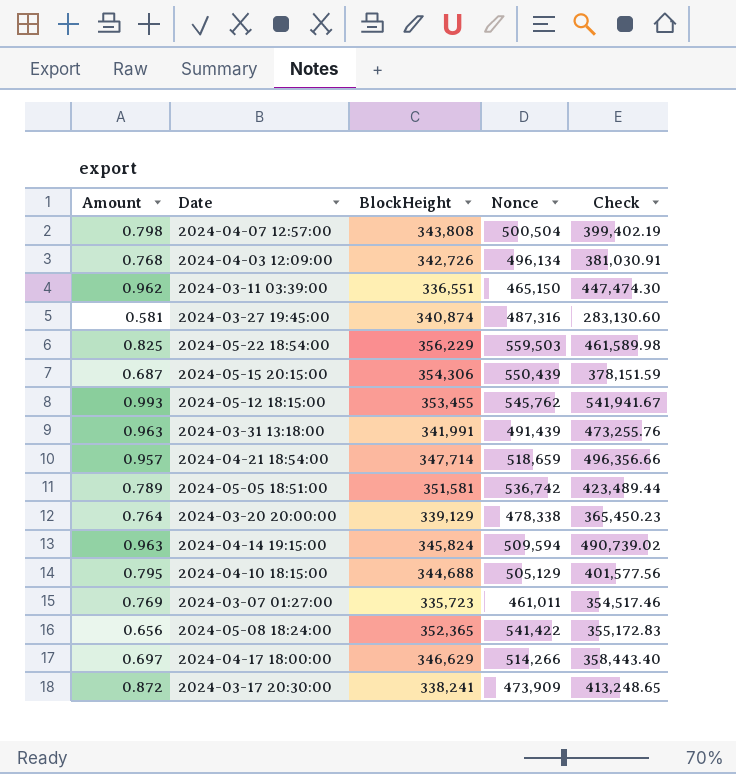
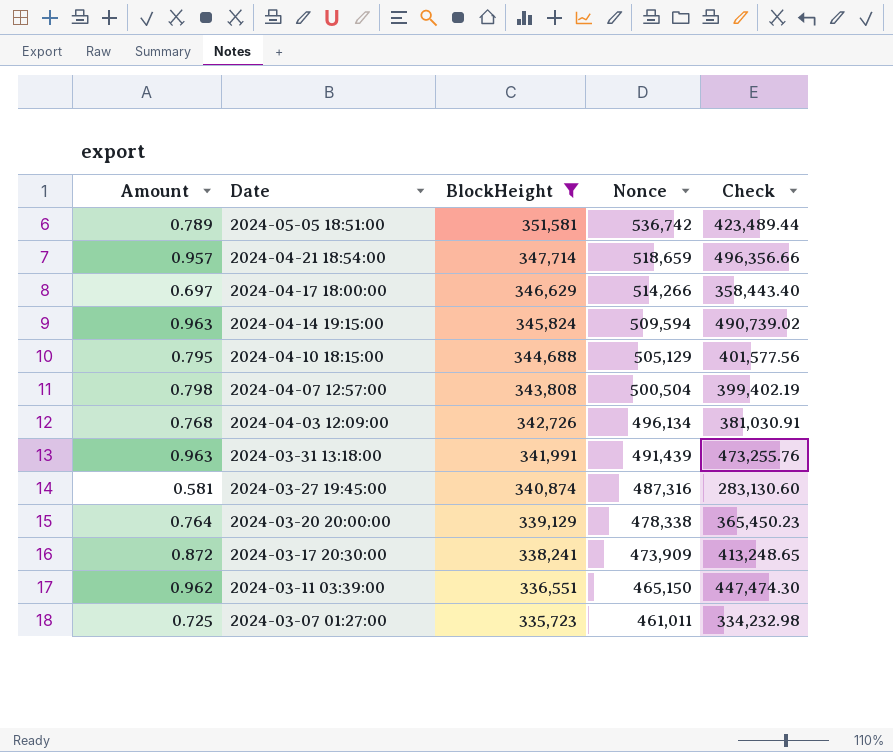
filter: none -> BlockHeight <= 351,581
row order: none -> Date descending
2024-03-07 01:27:00 | Amount: 0.769 -> 0.725
2024-03-07 01:27:00 | Check: 354,517.46 -> 334,232.98

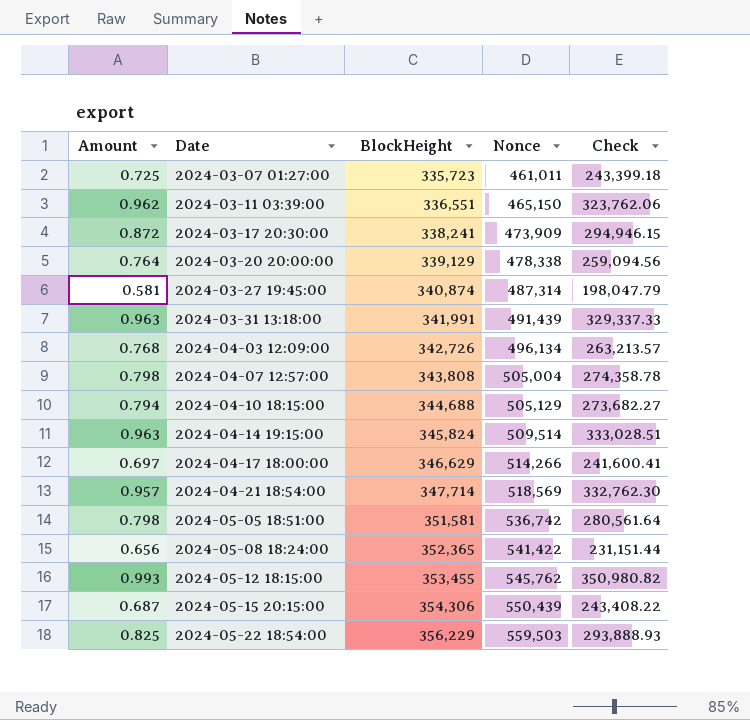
filter: BlockHeight <= 351,581 -> none
row order: Date descending -> Date ascending
column Check | formula: [Amount] * [Nonce] -> [Amount] * [BlockHeight]
2024-03-27 19:45:00 | Nonce: 487,316 -> 487,314
2024-04-07 12:57:00 | Nonce: 500,504 -> 505,004
2024-04-10 18:15:00 | Amount: 0.795 -> 0.794
2024-04-14 19:15:00 | Nonce: 509,594 -> 509,514
2024-04-21 18:54:00 | Nonce: 518,659 -> 518,569
2024-05-05 18:51:00 | Amount: 0.789 -> 0.798

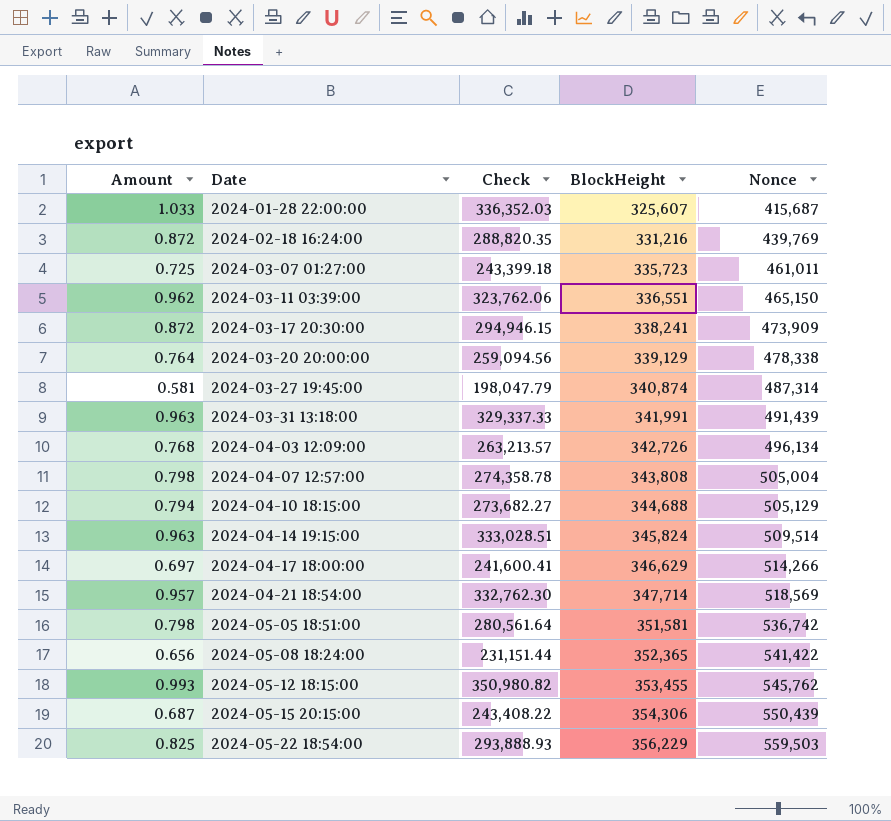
column Check | position: 5 -> 3
row 2024-01-28 22:00:00: none -> 1.033 | 336,352.03 | 325,607 | 415,687
row 2024-02-18 16:24:00: none -> 0.872 | 288,820.35 | 331,216 | 439,769

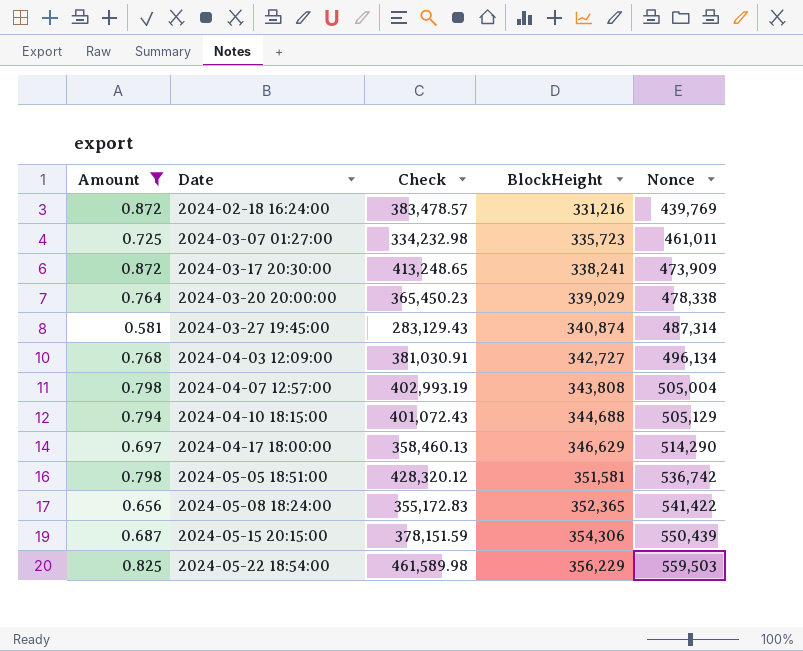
filter: none -> Amount <= 0.872
column Check | formula: [Amount] * [BlockHeight] -> [Amount] * [Nonce]
2024-03-20 20:00:00 | BlockHeight: 339,129 -> 339,029
2024-04-03 12:09:00 | BlockHeight: 342,726 -> 342,727
2024-04-17 18:00:00 | Nonce: 514,266 -> 514,290

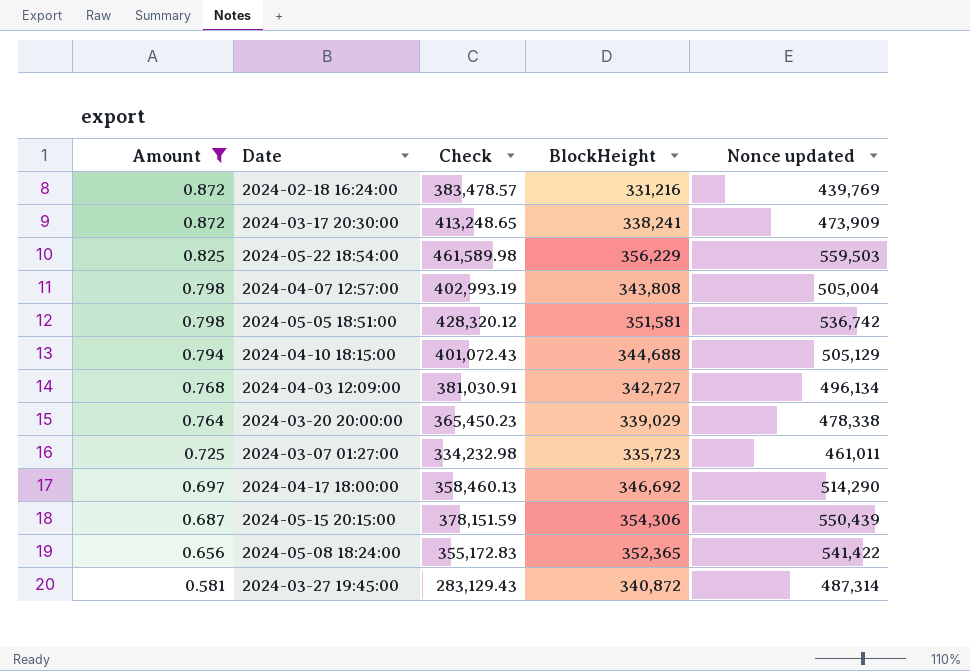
row order: Date ascending -> Amount descending
column name: Nonce -> Nonce updated
2024-04-17 18:00:00 | BlockHeight: 346,629 -> 346,692
2024-03-27 19:45:00 | BlockHeight: 340,874 -> 340,872

